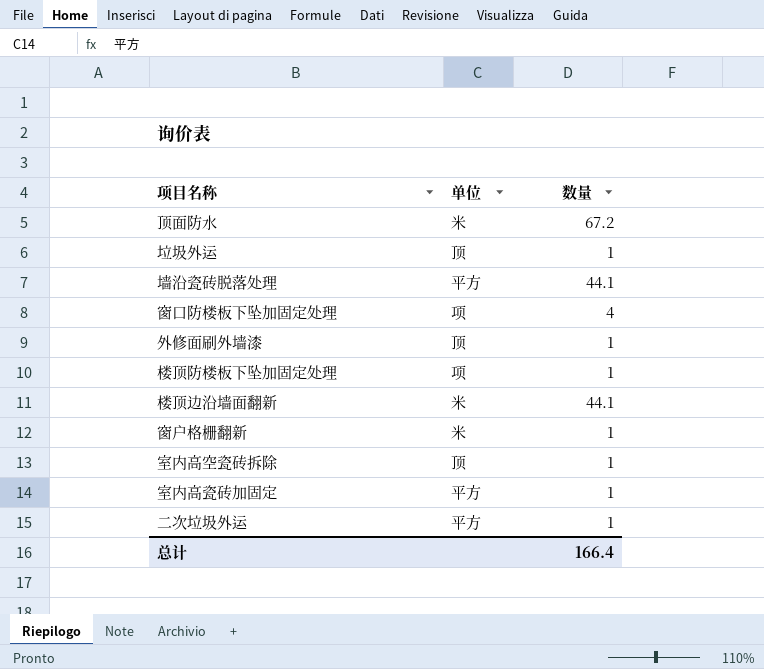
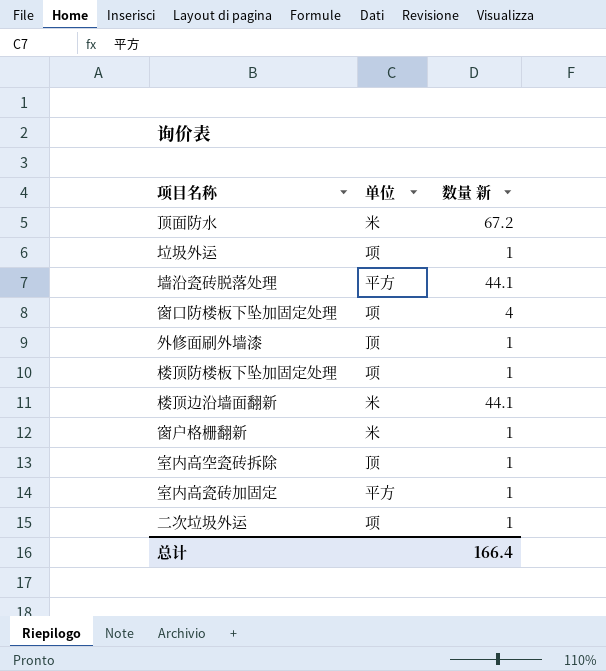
column name: 数量 -> 数量 新
垃圾外运 | 单位: 顶 -> 项
二次垃圾外运 | 单位: 平方 -> 项

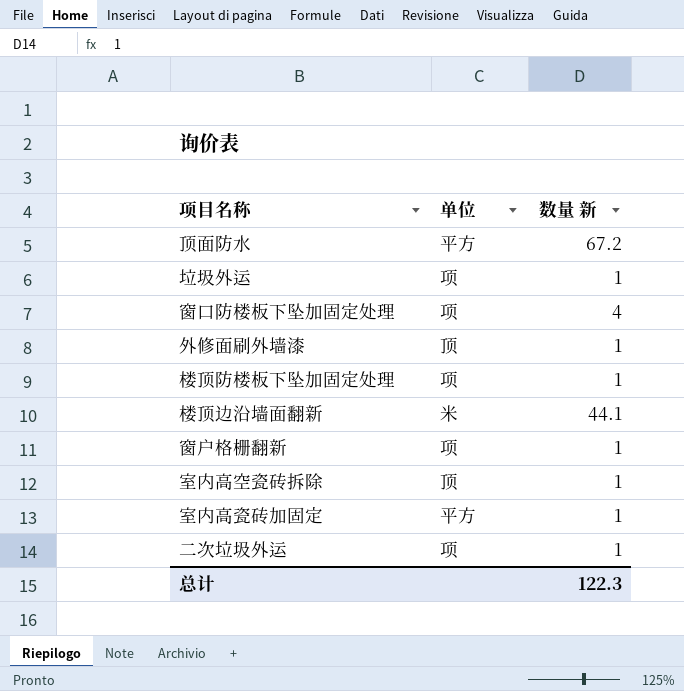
row 墙沿瓷砖脱落处理: 平方 | 44.1 -> none
顶面防水 | 单位: 米 -> 平方
窗户格栅翻新 | 单位: 米 -> 项
总计 | 数量 新: 166.4 -> 122.3

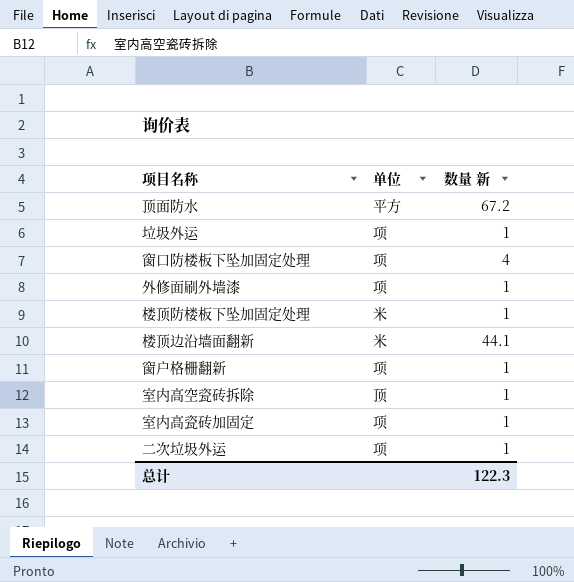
外修面刷外墙漆 | 单位: 顶 -> 项
楼顶防楼板下坠加固定处理 | 单位: 项 -> 米
室内高瓷砖加固定 | 单位: 平方 -> 项

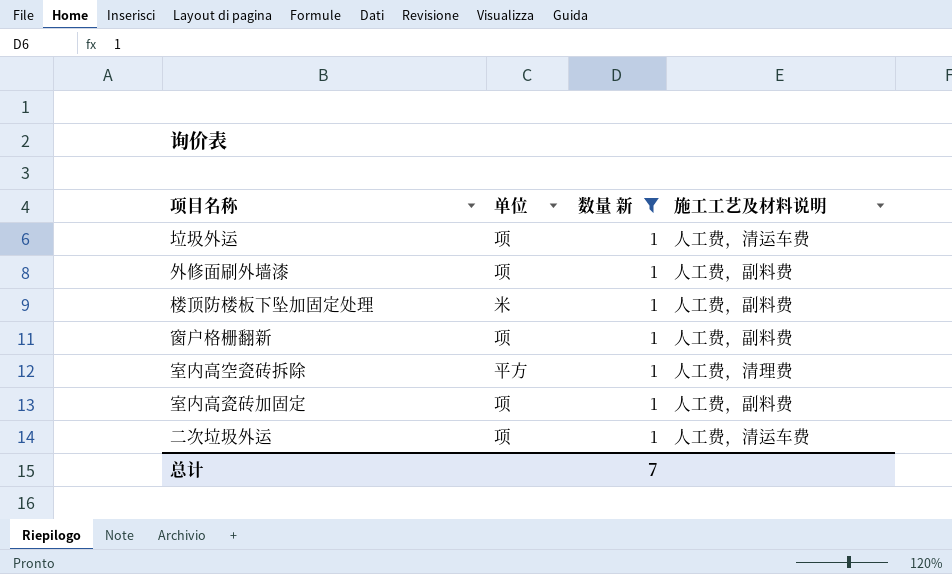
filter: none -> 数量 新 = 1
column 施工工艺及材料说明 | position: none -> 4
室内高空瓷砖拆除 | 单位: 顶 -> 平方
总计 | 数量 新: 122.3 -> 7

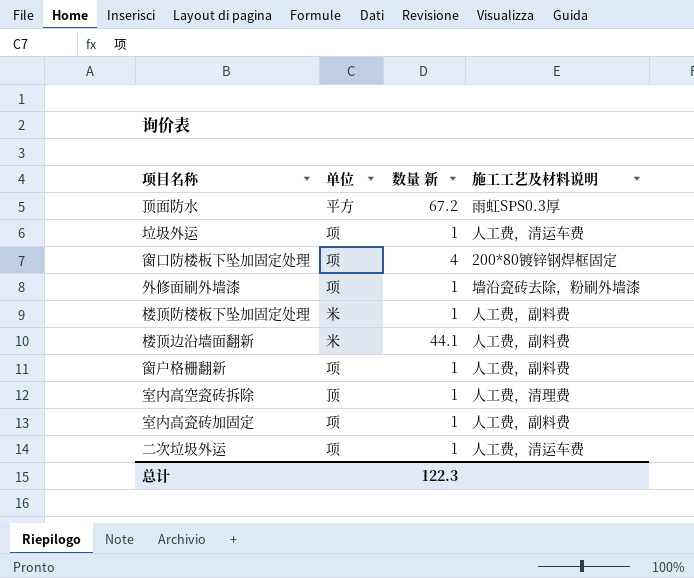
filter: 数量 新 = 1 -> none
外修面刷外墙漆 | 施工工艺及材料说明: 人工费，副料费 -> 墙沿瓷砖去除，粉刷外墙漆
室内高空瓷砖拆除 | 单位: 平方 -> 顶
总计 | 数量 新: 7 -> 122.3

